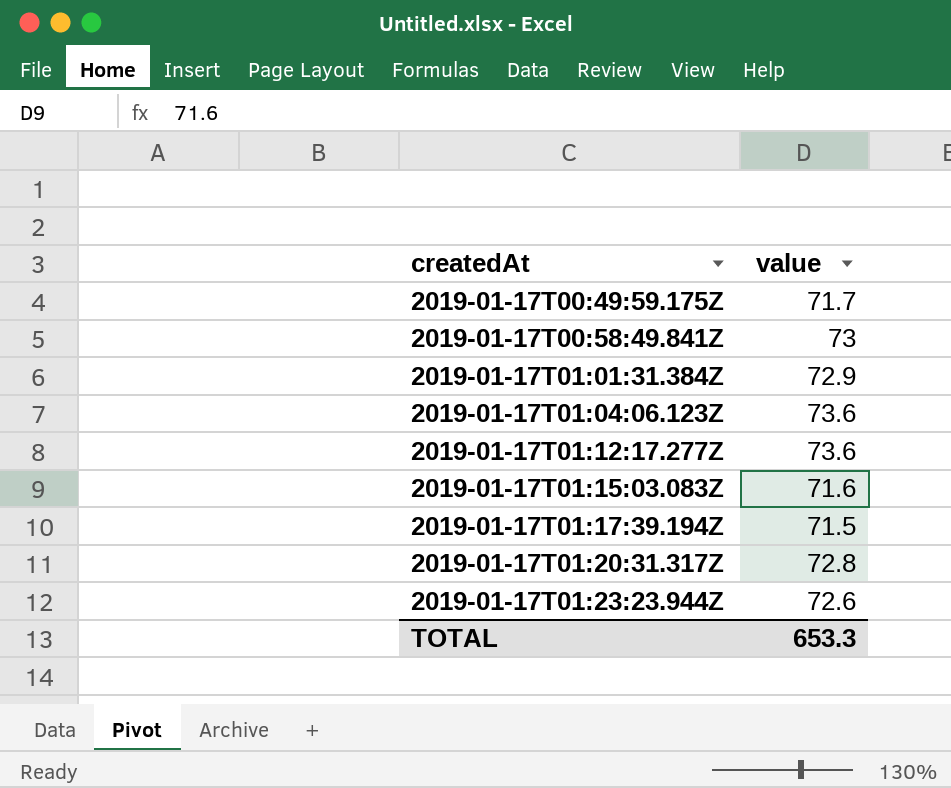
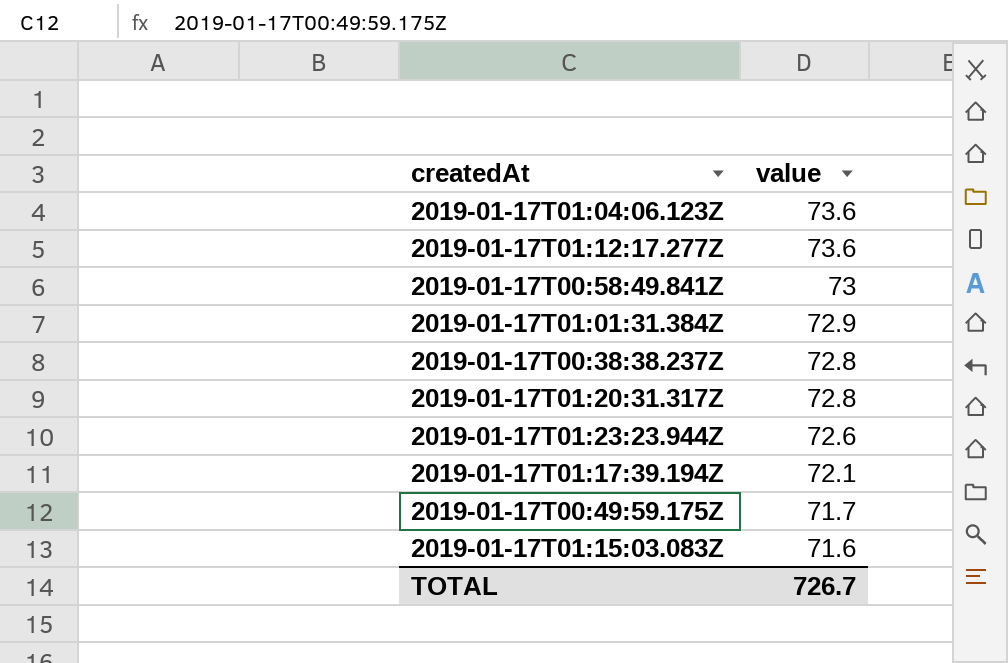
row order: createdAt ascending -> value descending
row 2019-01-17T00:38:38.237Z: none -> 72.8
2019-01-17T01:17:39.194Z | value: 71.5 -> 72.1
TOTAL | value: 653.3 -> 726.7

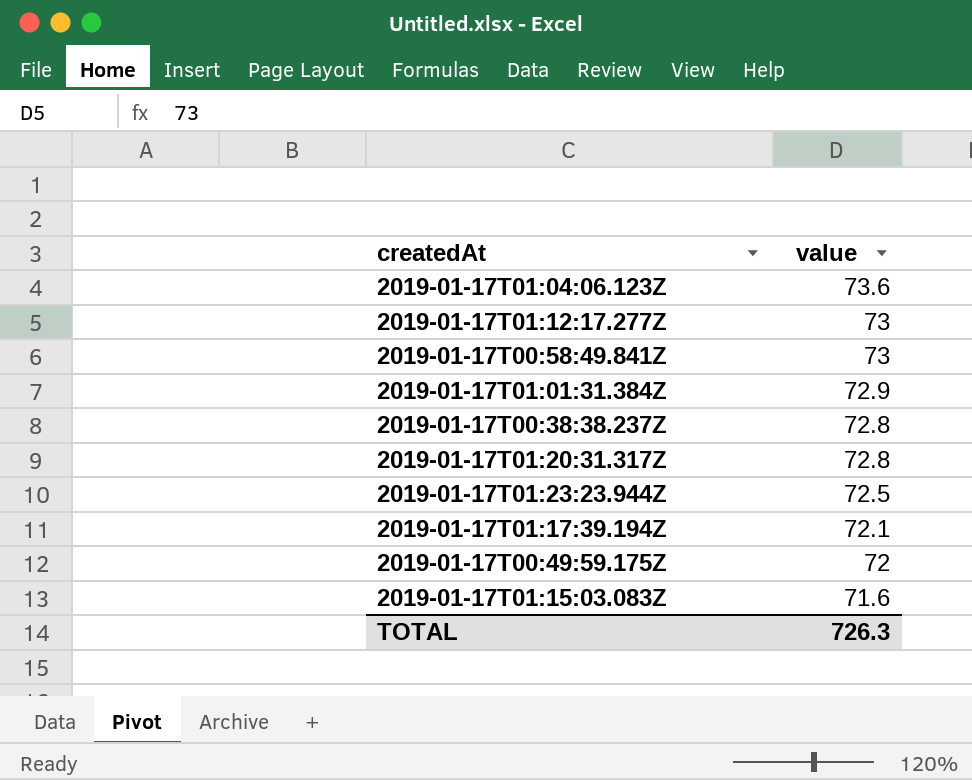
2019-01-17T01:12:17.277Z | value: 73.6 -> 73
2019-01-17T01:23:23.944Z | value: 72.6 -> 72.5
2019-01-17T00:49:59.175Z | value: 71.7 -> 72
TOTAL | value: 726.7 -> 726.3

